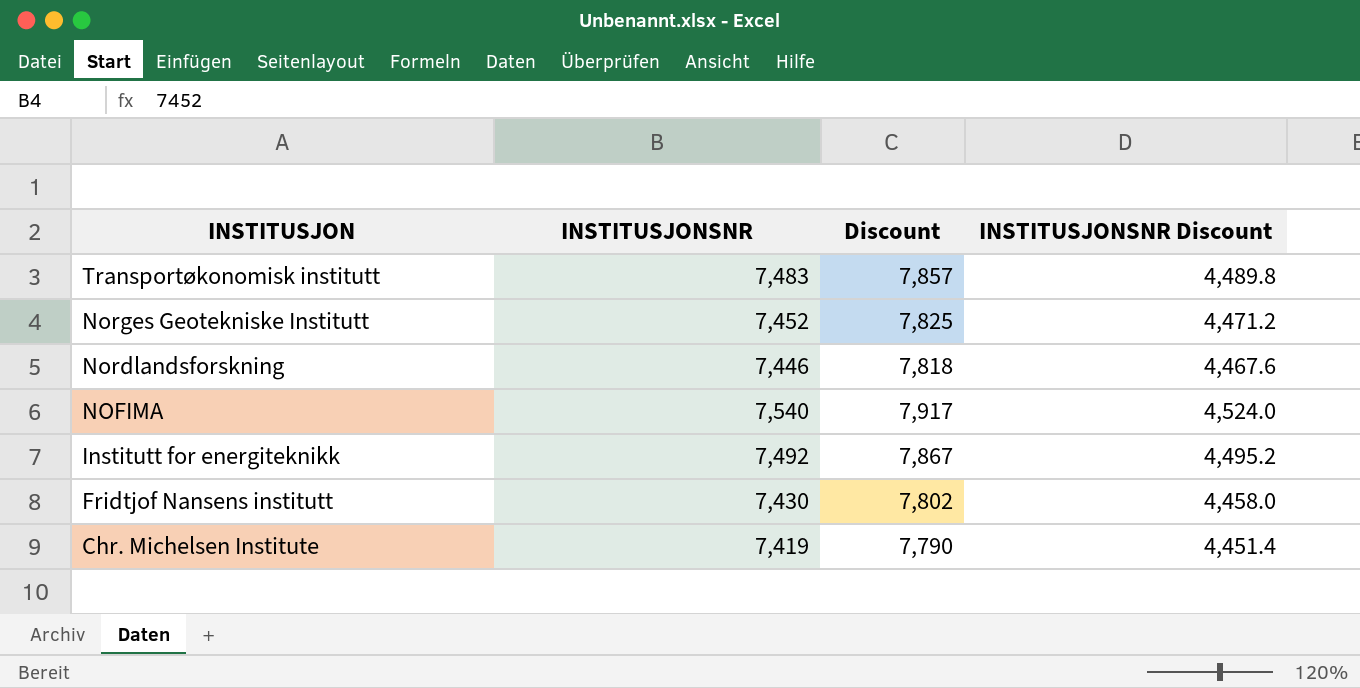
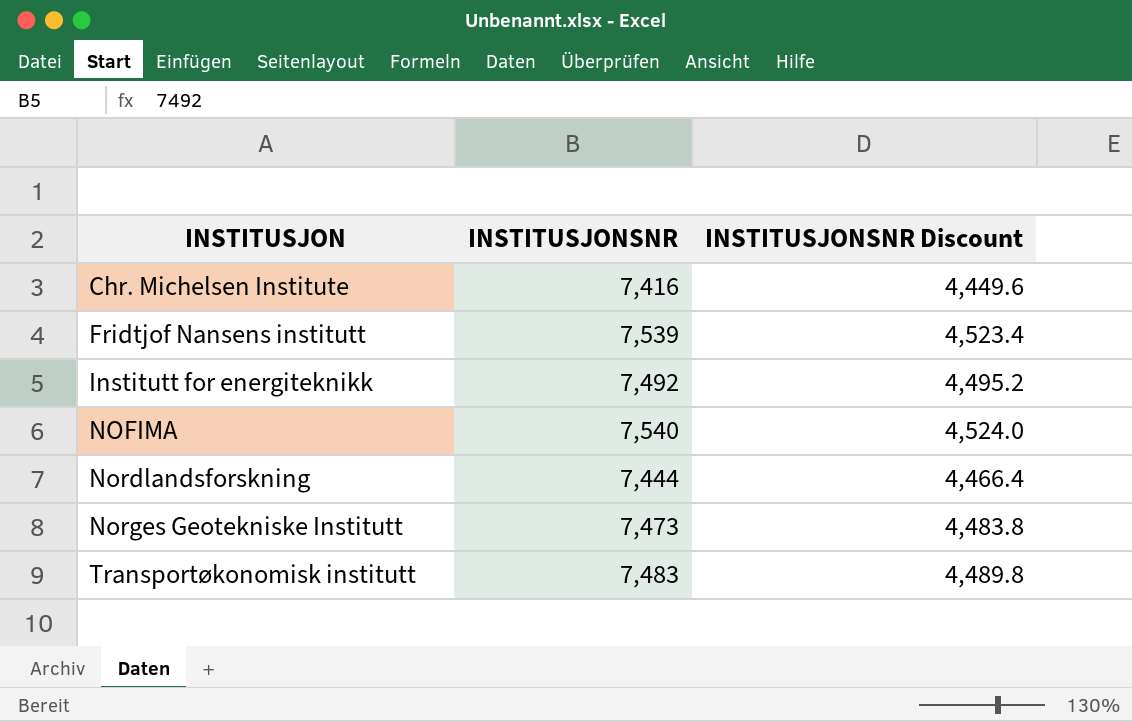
row order: INSTITUSJON descending -> INSTITUSJON ascending
column Discount | formula: [INSTITUSJONSNR] * 1.05 -> none
Chr. Michelsen Institute | INSTITUSJONSNR: 7,419 -> 7,416
Chr. Michelsen Institute | INSTITUSJONSNR Discount: 4,451.4 -> 4,449.6
Fridtjof Nansens institutt | INSTITUSJONSNR: 7,430 -> 7,539
Fridtjof Nansens institutt | INSTITUSJONSNR Discount: 4,458.0 -> 4,523.4
Nordlandsforskning | INSTITUSJONSNR: 7,446 -> 7,444
Nordlandsforskning | INSTITUSJONSNR Discount: 4,467.6 -> 4,466.4
Norges Geotekniske Institutt | INSTITUSJONSNR: 7,452 -> 7,473
Norges Geotekniske Institutt | INSTITUSJONSNR Discount: 4,471.2 -> 4,483.8

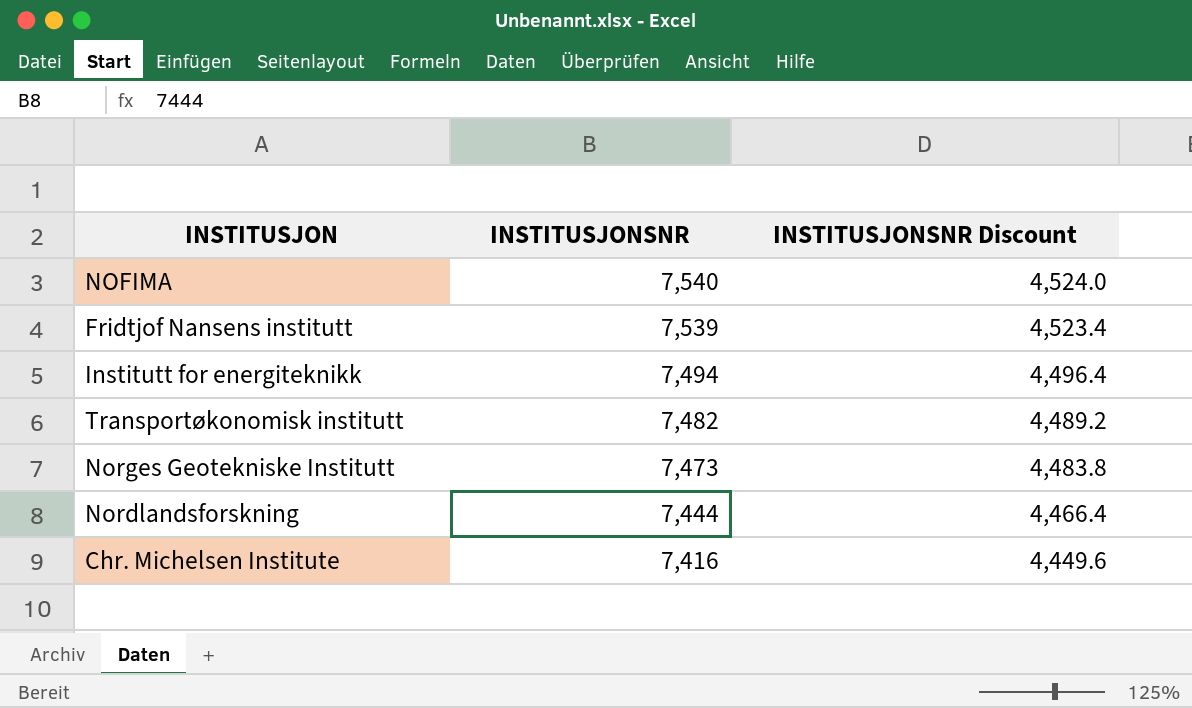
row order: INSTITUSJON ascending -> INSTITUSJONSNR descending
Institutt for energiteknikk | INSTITUSJONSNR: 7,492 -> 7,494
Institutt for energiteknikk | INSTITUSJONSNR Discount: 4,495.2 -> 4,496.4
Transportøkonomisk institutt | INSTITUSJONSNR: 7,483 -> 7,482
Transportøkonomisk institutt | INSTITUSJONSNR Discount: 4,489.8 -> 4,489.2

